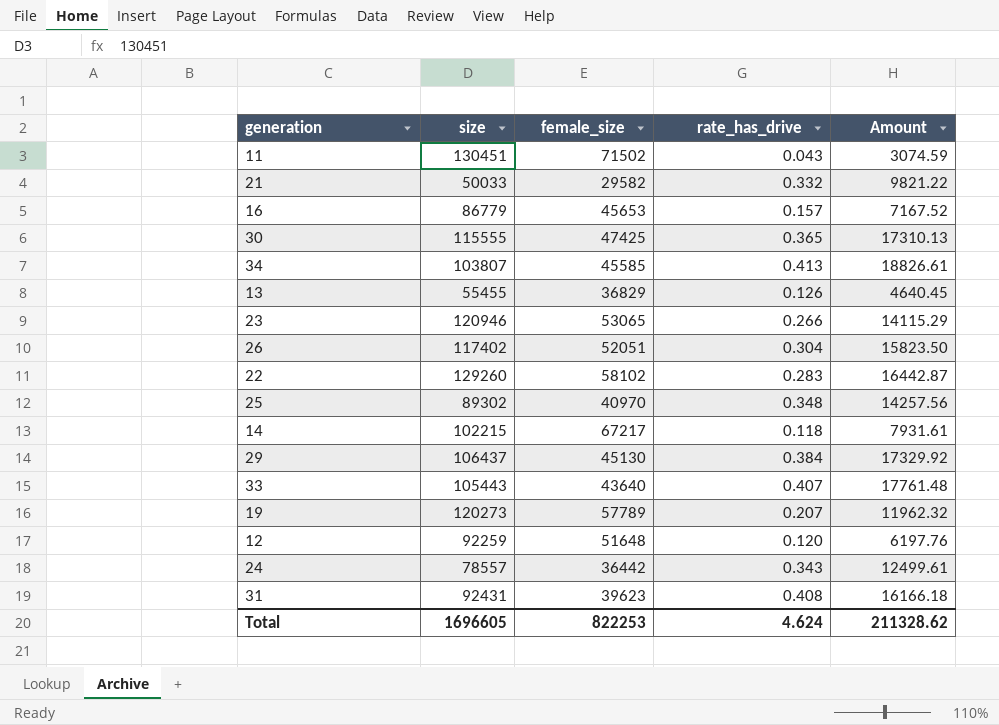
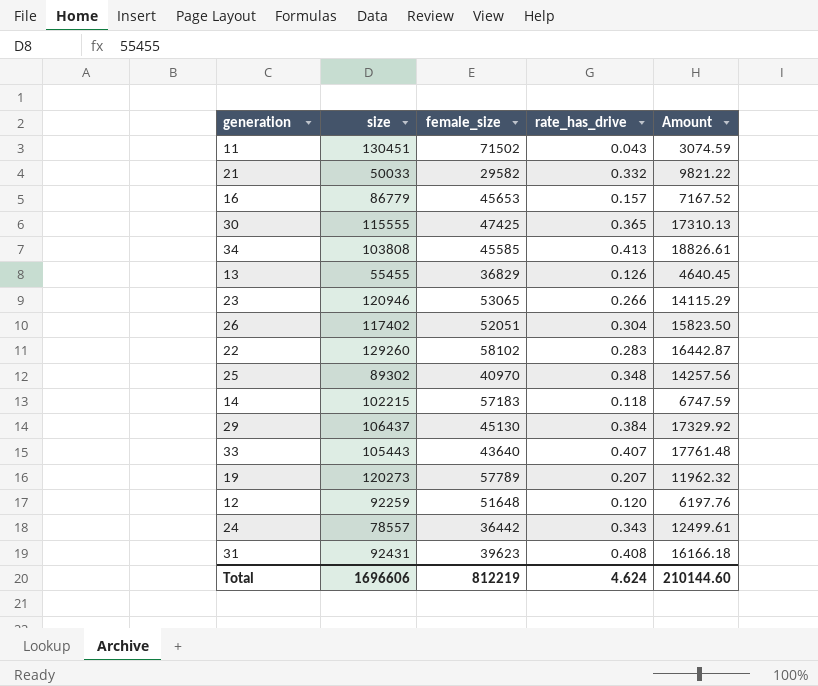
34 | size: 103807 -> 103808
14 | female_size: 67217 -> 57183
14 | Amount: 7931.61 -> 6747.59
Total | size: 1696605 -> 1696606
Total | female_size: 822253 -> 812219
Total | Amount: 211328.62 -> 210144.60

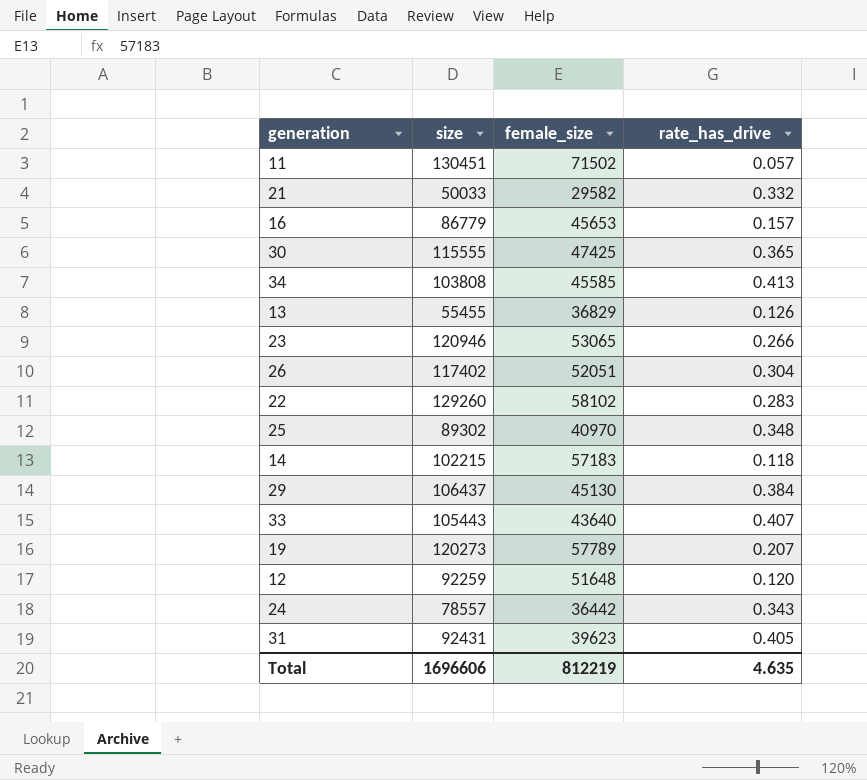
column Amount | formula: [female_size] * [rate_has_drive] -> none
11 | rate_has_drive: 0.043 -> 0.057
31 | rate_has_drive: 0.408 -> 0.405
Total | rate_has_drive: 4.624 -> 4.635

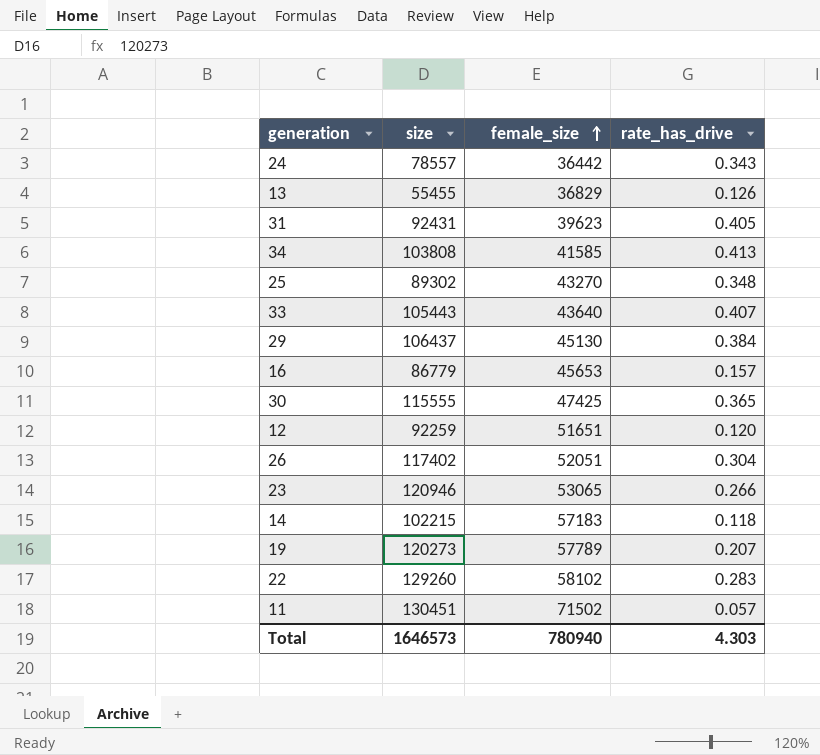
row order: none -> female_size ascending
row 21: 50033 | 29582 | 0.332 -> none
34 | female_size: 45585 -> 41585
25 | female_size: 40970 -> 43270
12 | female_size: 51648 -> 51651
Total | size: 1696606 -> 1646573
Total | female_size: 812219 -> 780940
Total | rate_has_drive: 4.635 -> 4.303

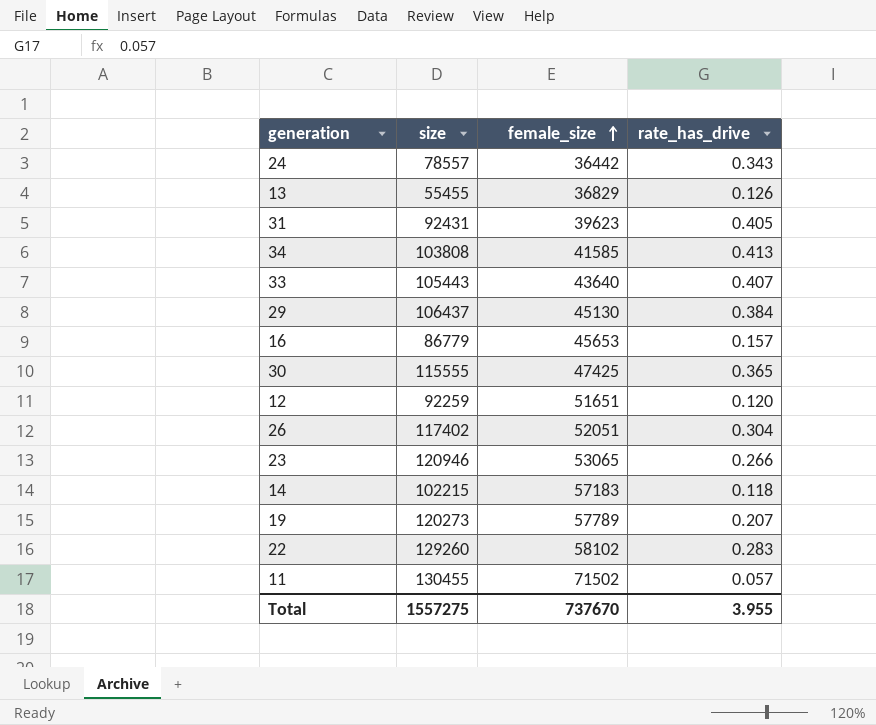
row 25: 89302 | 43270 | 0.348 -> none
11 | size: 130451 -> 130455
Total | size: 1646573 -> 1557275
Total | female_size: 780940 -> 737670
Total | rate_has_drive: 4.303 -> 3.955

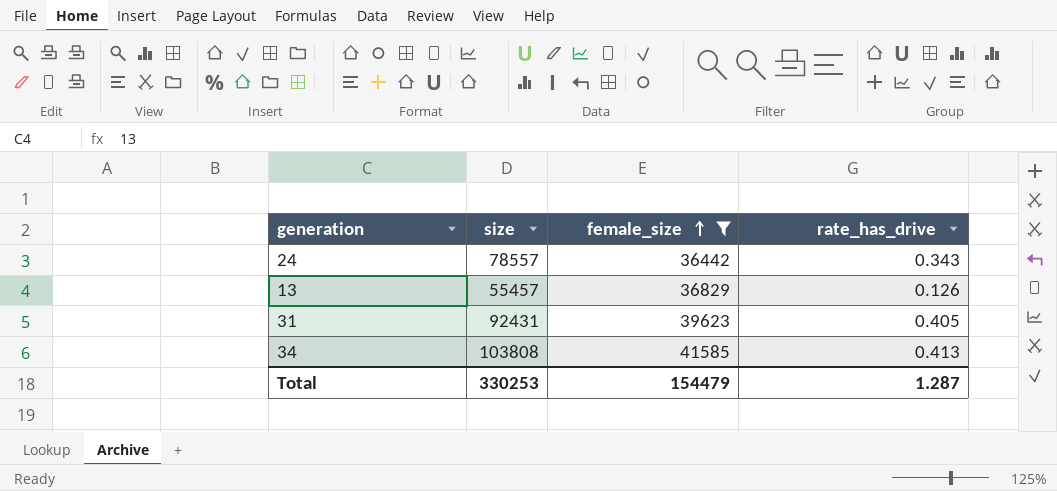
filter: none -> female_size <= 41585
13 | size: 55455 -> 55457
Total | size: 1557275 -> 330253
Total | female_size: 737670 -> 154479
Total | rate_has_drive: 3.955 -> 1.287

